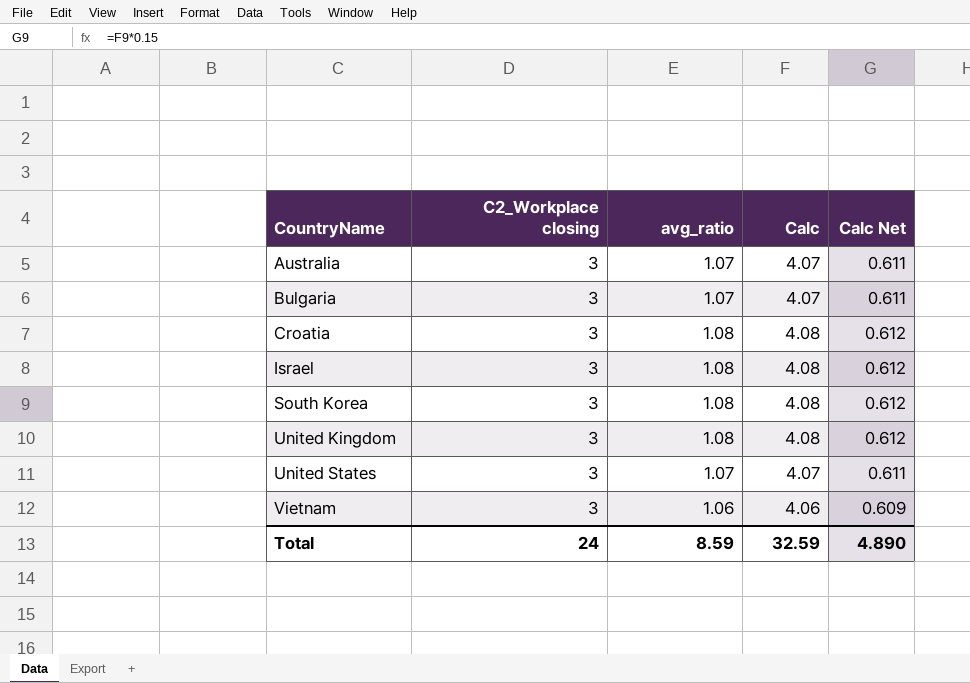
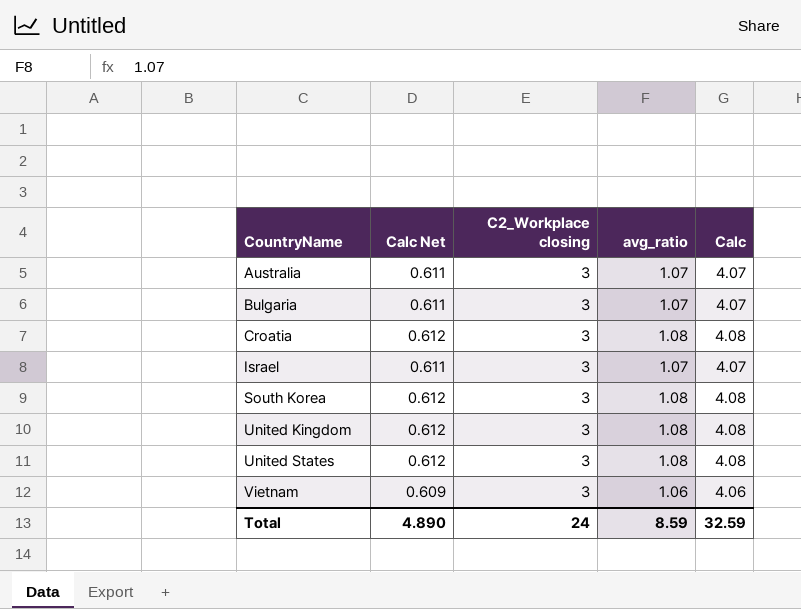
column Calc Net | position: 5 -> 2
Israel | Calc Net: 0.612 -> 0.611
Israel | avg_ratio: 1.08 -> 1.07
Israel | Calc: 4.08 -> 4.07
United States | Calc Net: 0.611 -> 0.612
United States | avg_ratio: 1.07 -> 1.08
United States | Calc: 4.07 -> 4.08

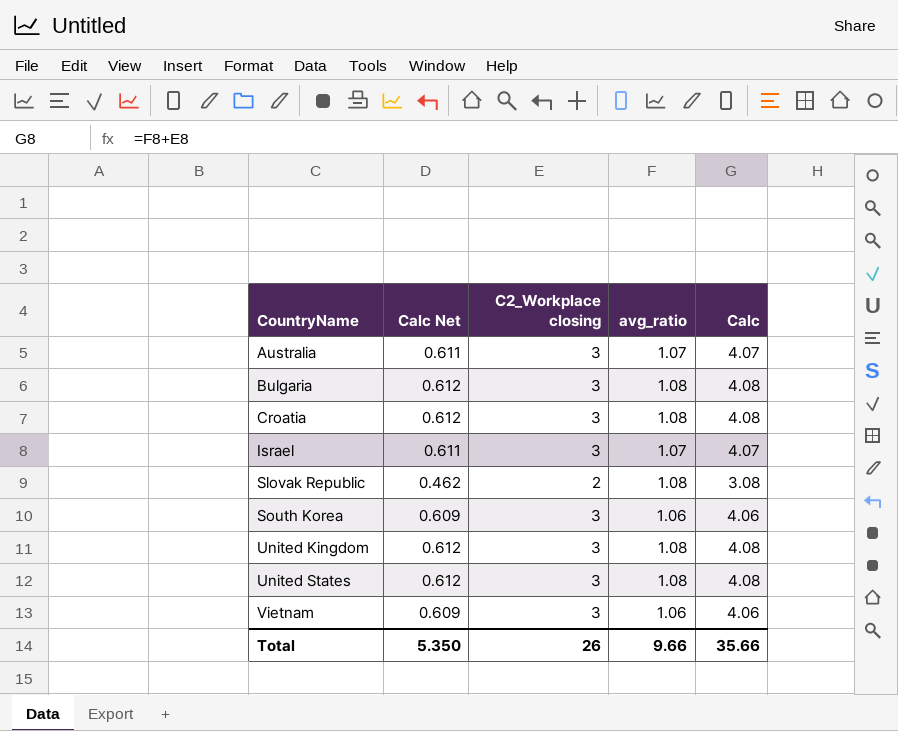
Bulgaria | Calc Net: 0.611 -> 0.612
Bulgaria | avg_ratio: 1.07 -> 1.08
Bulgaria | Calc: 4.07 -> 4.08
row Slovak Republic: none -> 0.462 | 2 | 1.08 | 3.08
South Korea | Calc Net: 0.612 -> 0.609
South Korea | avg_ratio: 1.08 -> 1.06
South Korea | Calc: 4.08 -> 4.06
Total | Calc Net: 4.890 -> 5.350
Total | C2_Workplace closing: 24 -> 26
Total | avg_ratio: 8.59 -> 9.66
Total | Calc: 32.59 -> 35.66

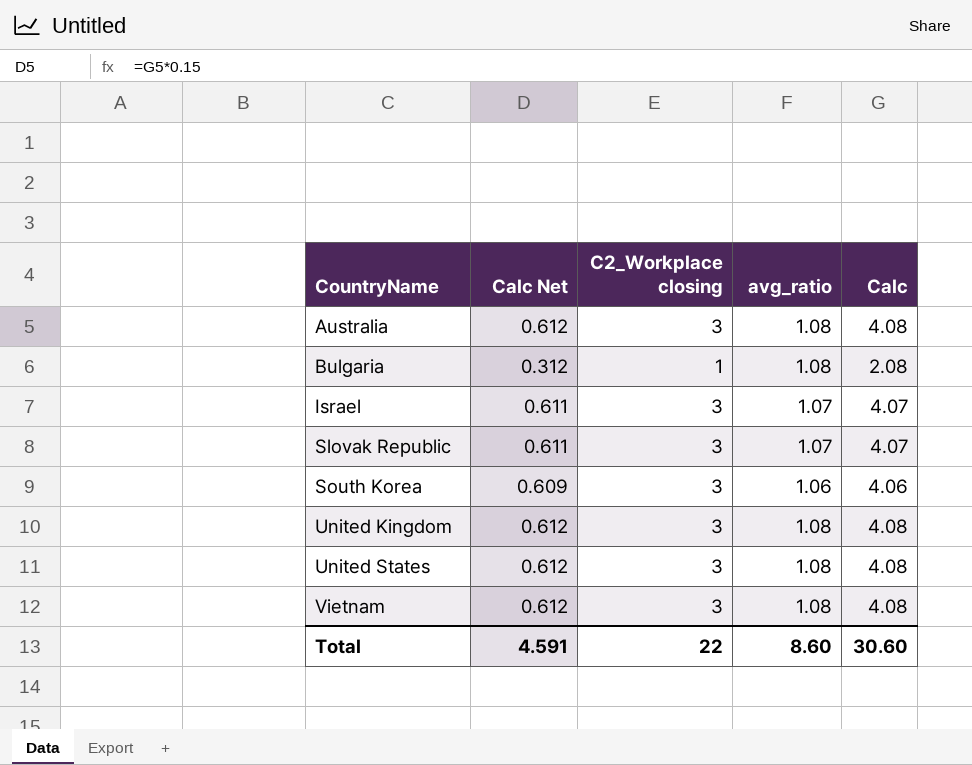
row Croatia: 0.612 | 3 | 1.08 | 4.08 -> none
Australia | Calc Net: 0.611 -> 0.612
Australia | avg_ratio: 1.07 -> 1.08
Australia | Calc: 4.07 -> 4.08
Bulgaria | Calc Net: 0.612 -> 0.312
Bulgaria | C2_Workplace closing: 3 -> 1
Bulgaria | Calc: 4.08 -> 2.08
Slovak Republic | Calc Net: 0.462 -> 0.611
Slovak Republic | C2_Workplace closing: 2 -> 3
Slovak Republic | avg_ratio: 1.08 -> 1.07
Slovak Republic | Calc: 3.08 -> 4.07
Vietnam | Calc Net: 0.609 -> 0.612
Vietnam | avg_ratio: 1.06 -> 1.08
Vietnam | Calc: 4.06 -> 4.08
Total | Calc Net: 5.350 -> 4.591
Total | C2_Workplace closing: 26 -> 22
Total | avg_ratio: 9.66 -> 8.60
Total | Calc: 35.66 -> 30.60

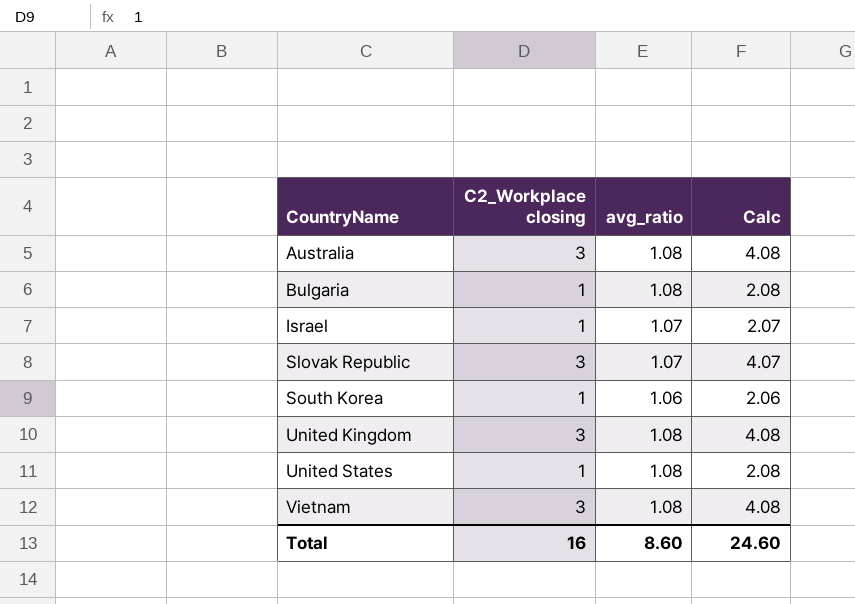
column Calc Net | formula: [Calc] * 0.15 -> none
Israel | C2_Workplace closing: 3 -> 1
Israel | Calc: 4.07 -> 2.07
South Korea | C2_Workplace closing: 3 -> 1
South Korea | Calc: 4.06 -> 2.06
United States | C2_Workplace closing: 3 -> 1
United States | Calc: 4.08 -> 2.08
Total | C2_Workplace closing: 22 -> 16
Total | Calc: 30.60 -> 24.60

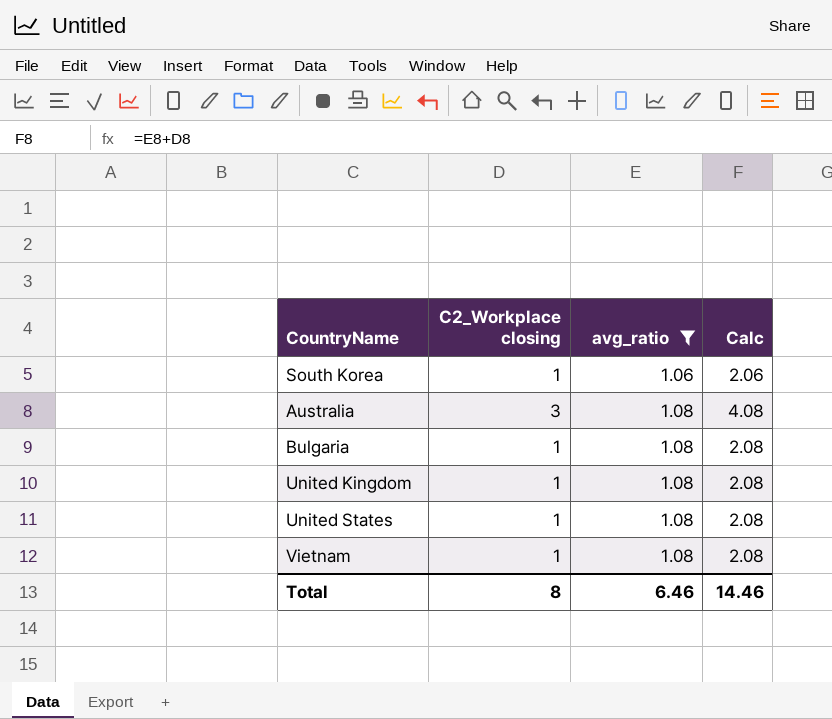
filter: none -> avg_ratio != 1.07
row order: CountryName ascending -> avg_ratio ascending
United Kingdom | C2_Workplace closing: 3 -> 1
United Kingdom | Calc: 4.08 -> 2.08
Vietnam | C2_Workplace closing: 3 -> 1
Vietnam | Calc: 4.08 -> 2.08
Total | C2_Workplace closing: 16 -> 8
Total | avg_ratio: 8.60 -> 6.46
Total | Calc: 24.60 -> 14.46

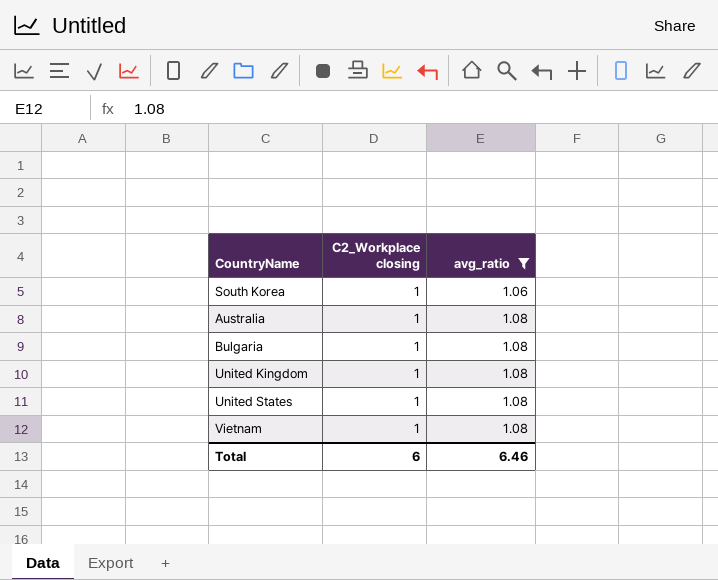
column Calc | formula: [C2_Workplace closing] + [avg_ratio] -> none
Australia | C2_Workplace closing: 3 -> 1
Total | C2_Workplace closing: 8 -> 6

